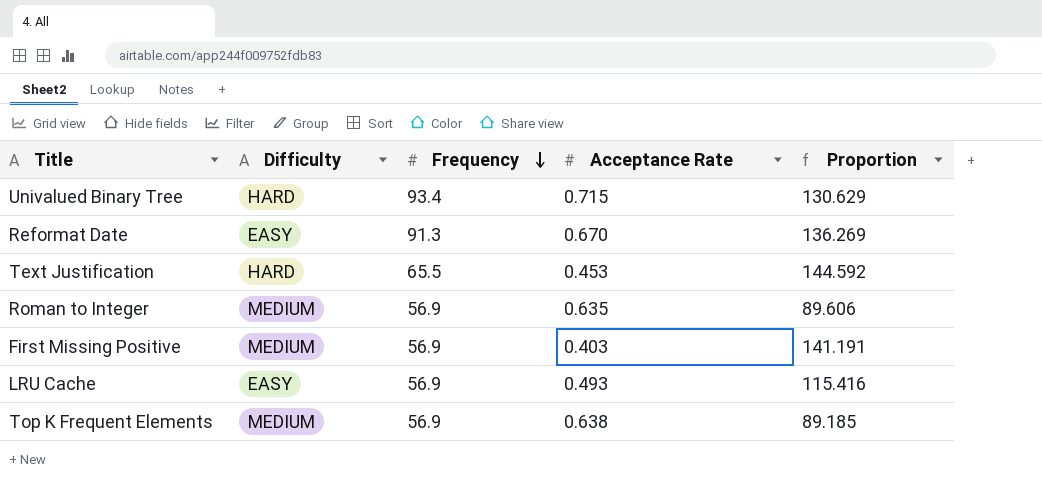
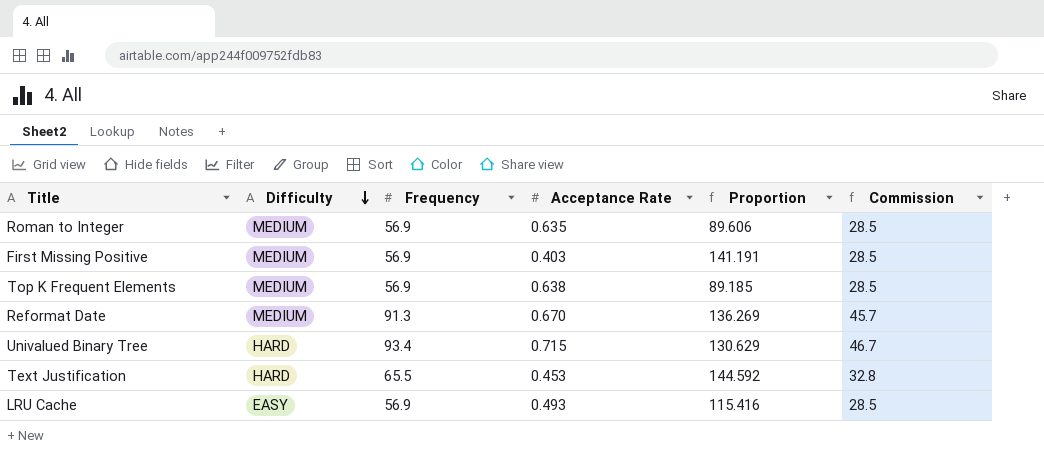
row order: Frequency descending -> Difficulty descending
column Commission | formula: none -> [Frequency] * 0.5
Reformat Date | Difficulty: EASY -> MEDIUM

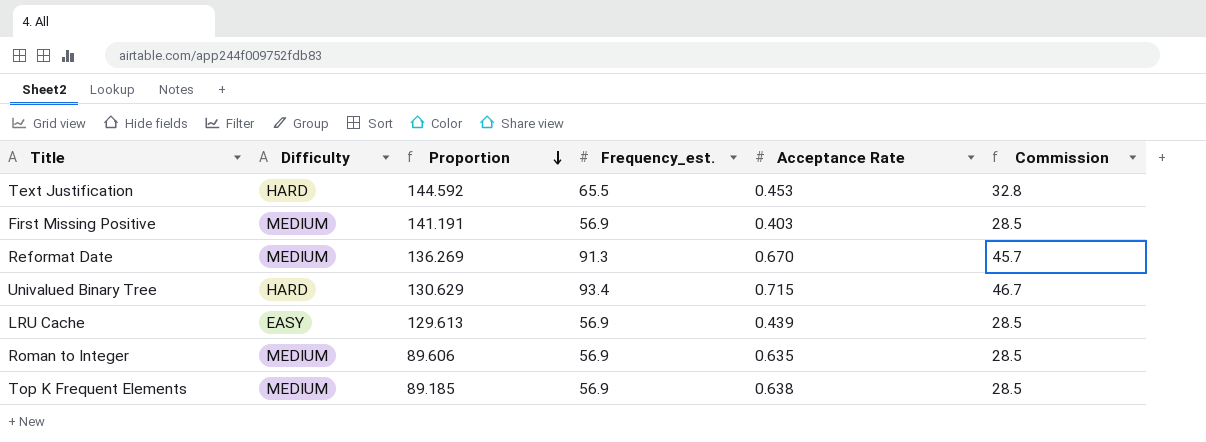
row order: Difficulty descending -> Proportion descending
column Proportion | position: 5 -> 3
column name: Frequency -> Frequency_est.
LRU Cache | Proportion: 115.416 -> 129.613
LRU Cache | Acceptance Rate: 0.493 -> 0.439

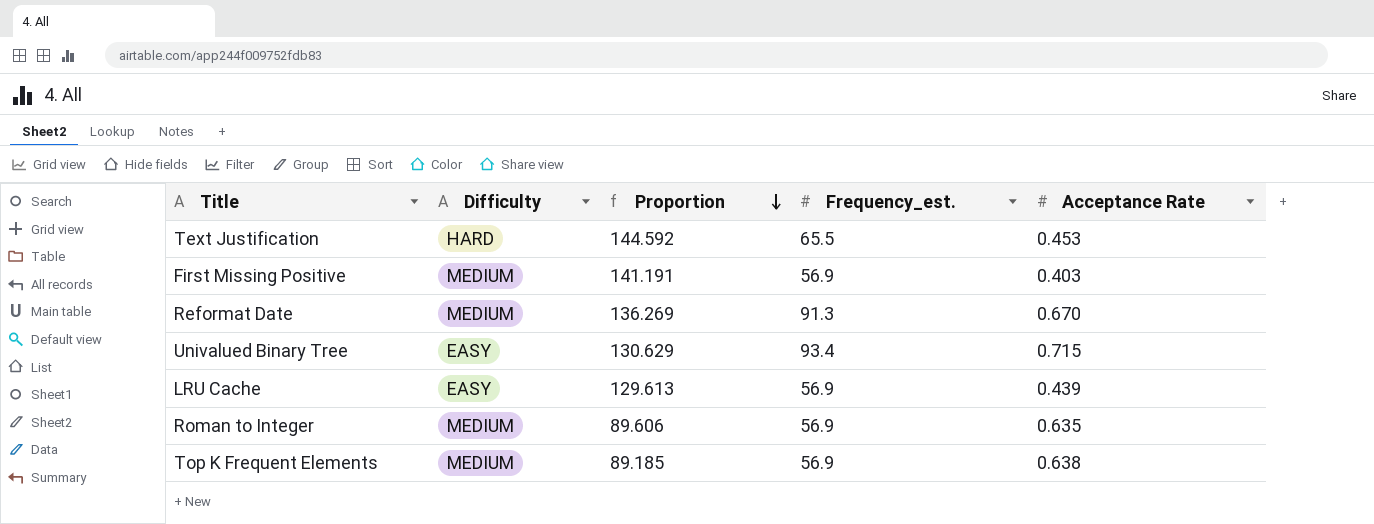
column Commission | formula: [Frequency_est.] * 0.5 -> none
Univalued Binary Tree | Difficulty: HARD -> EASY

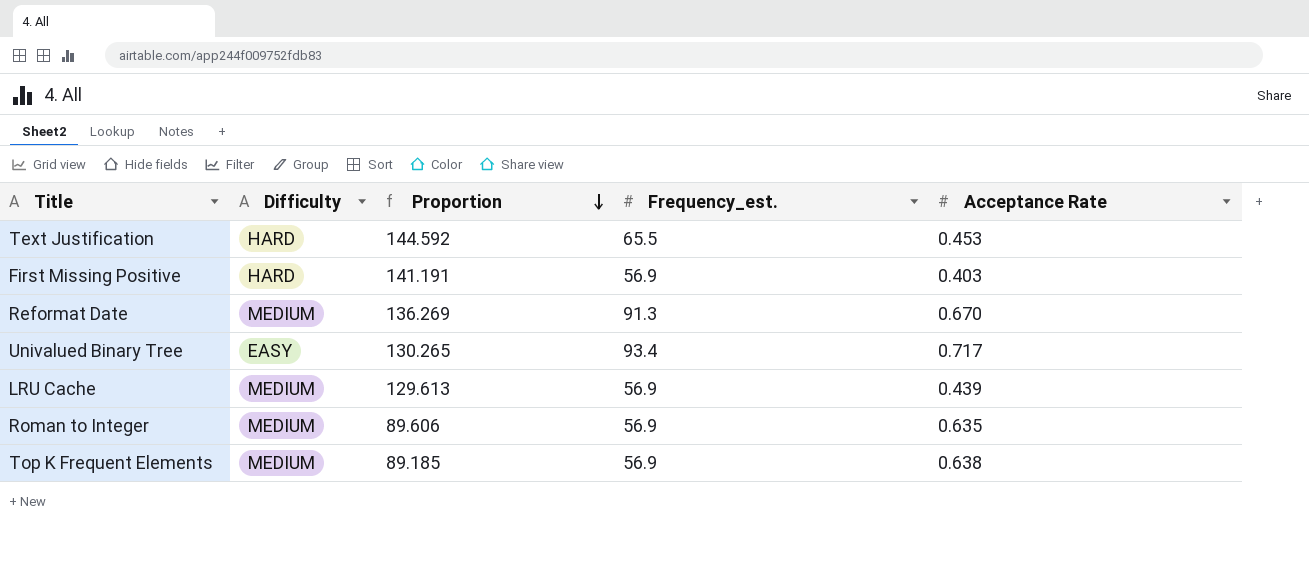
First Missing Positive | Difficulty: MEDIUM -> HARD
Univalued Binary Tree | Proportion: 130.629 -> 130.265
Univalued Binary Tree | Acceptance Rate: 0.715 -> 0.717
LRU Cache | Difficulty: EASY -> MEDIUM

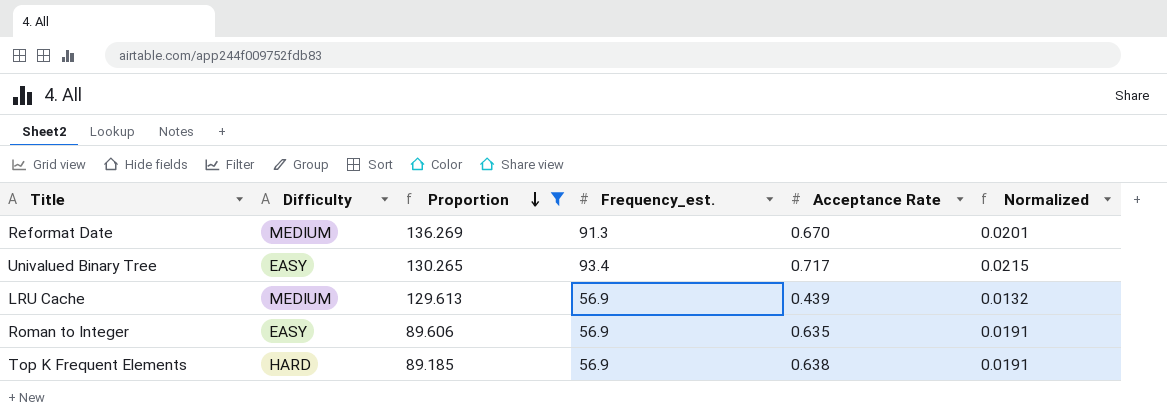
filter: none -> Proportion <= 136.269
column Normalized | formula: none -> [Acceptance Rate] * 0.03
Roman to Integer | Difficulty: MEDIUM -> EASY
Top K Frequent Elements | Difficulty: MEDIUM -> HARD

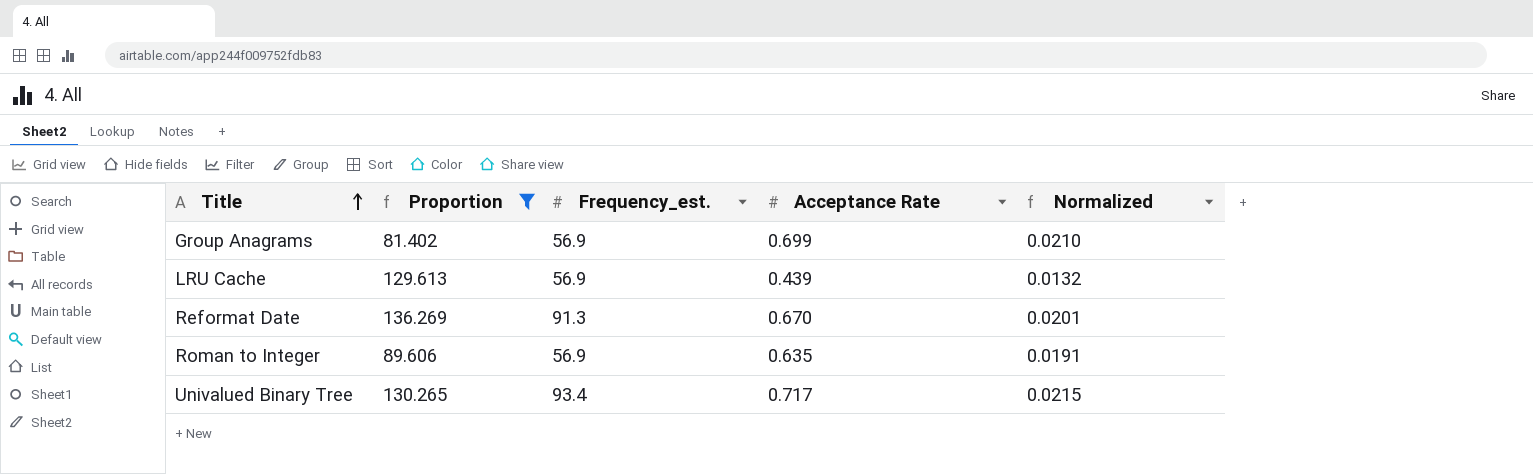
row order: Proportion descending -> Title ascending
column Difficulty | position: 2 -> none
row Top K Frequent Elements: HARD | 89.185 | 56.9 | 0.638 | 0.0191 -> none
row Group Anagrams: none -> 81.402 | 56.9 | 0.699 | 0.0210

